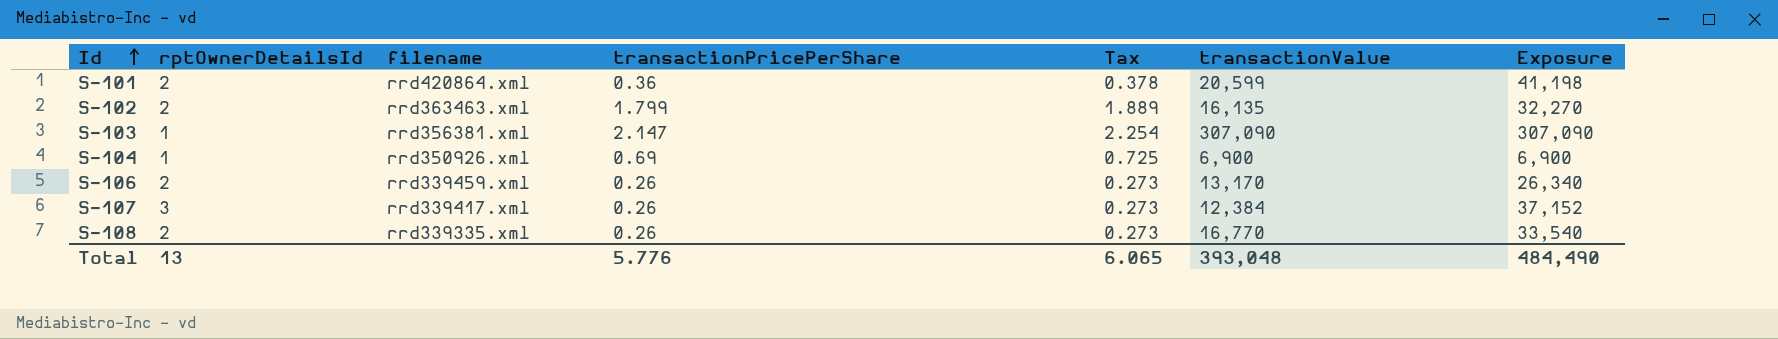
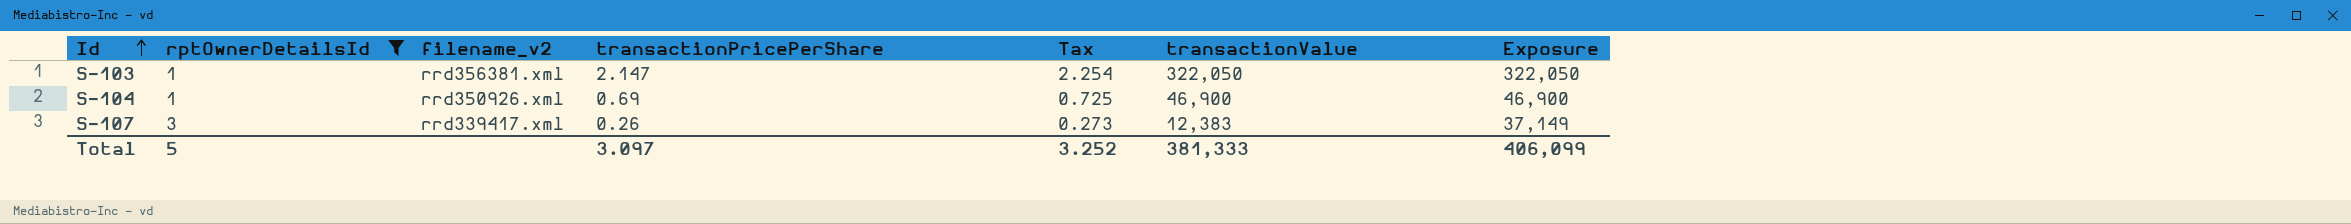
filter: none -> rptOwnerDetailsId != 2
column name: filename -> filename_v2
S-103 | transactionValue: 307,090 -> 322,050
S-103 | Exposure: 307,090 -> 322,050
S-104 | transactionValue: 6,900 -> 46,900
S-104 | Exposure: 6,900 -> 46,900
S-107 | transactionValue: 12,384 -> 12,383
S-107 | Exposure: 37,152 -> 37,149
Total | rptOwnerDetailsId: 13 -> 5
Total | transactionPricePerShare: 5.776 -> 3.097
Total | Tax: 6.065 -> 3.252
Total | transactionValue: 393,048 -> 381,333
Total | Exposure: 484,490 -> 406,099

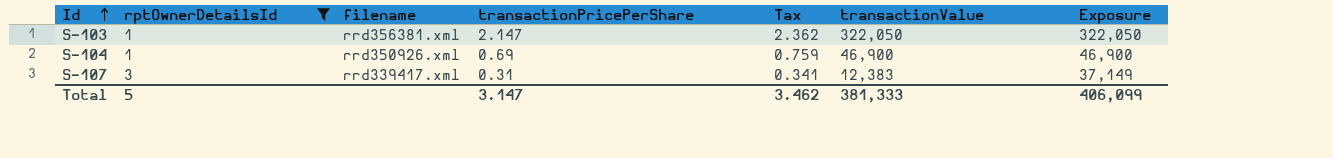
column name: filename_v2 -> filename
column Tax | formula: [transactionPricePerShare] * 1.05 -> [transactionPricePerShare] * 1.1
S-107 | transactionPricePerShare: 0.26 -> 0.31
Total | transactionPricePerShare: 3.097 -> 3.147
Total | Tax: 3.252 -> 3.462

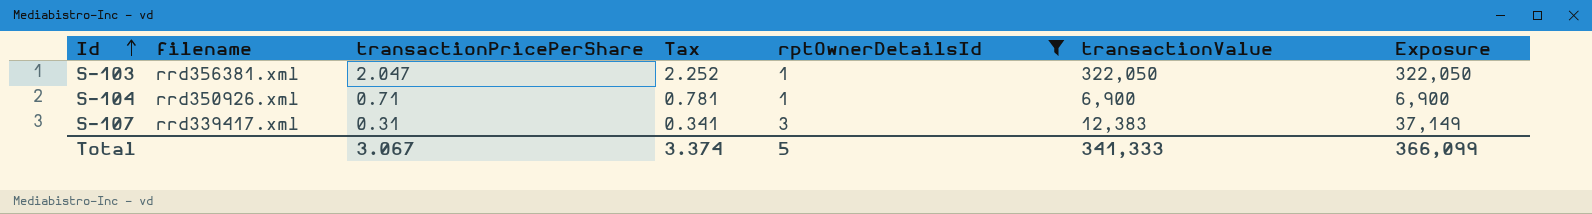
column rptOwnerDetailsId | position: 2 -> 5
S-103 | transactionPricePerShare: 2.147 -> 2.047
S-103 | Tax: 2.362 -> 2.252
S-104 | transactionPricePerShare: 0.69 -> 0.71
S-104 | Tax: 0.759 -> 0.781
S-104 | transactionValue: 46,900 -> 6,900
S-104 | Exposure: 46,900 -> 6,900
Total | transactionPricePerShare: 3.147 -> 3.067
Total | Tax: 3.462 -> 3.374
Total | transactionValue: 381,333 -> 341,333
Total | Exposure: 406,099 -> 366,099

